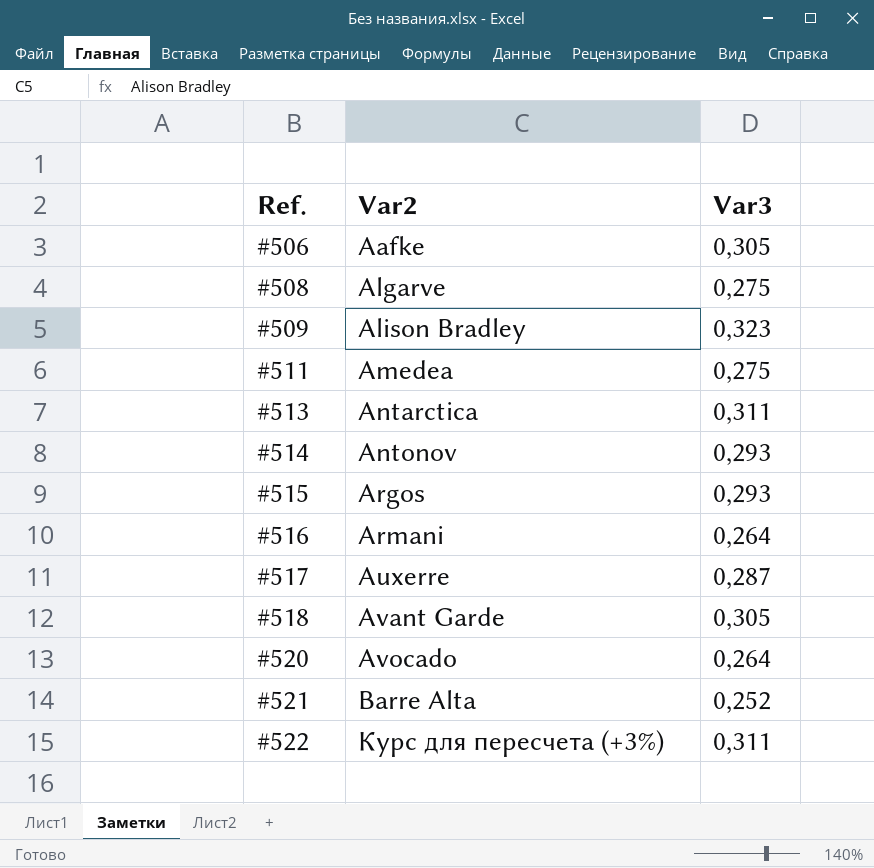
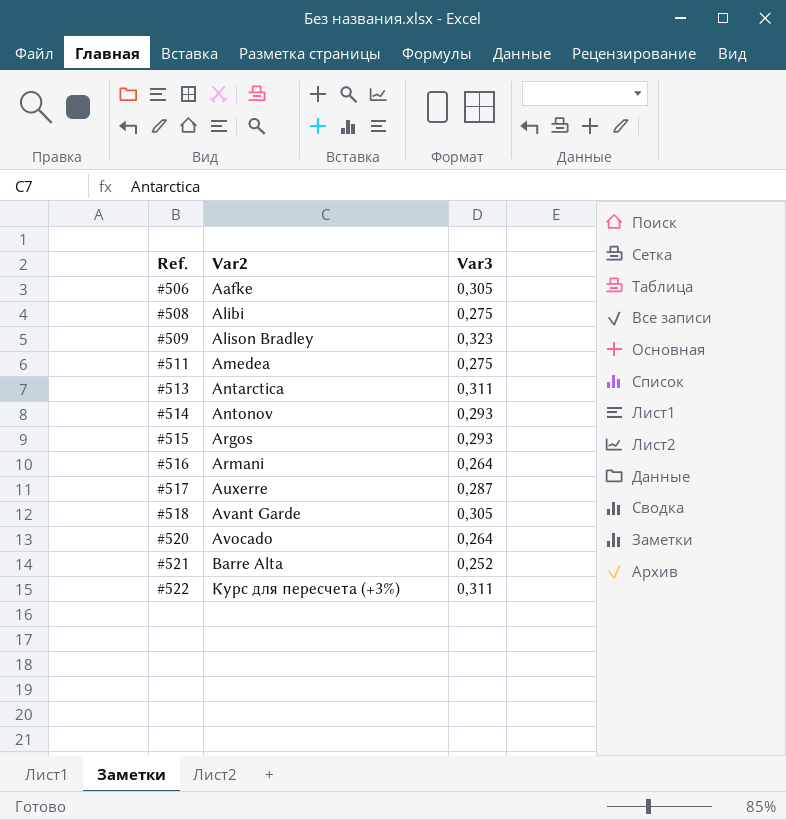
#508 | Var2: Algarve -> Alibi

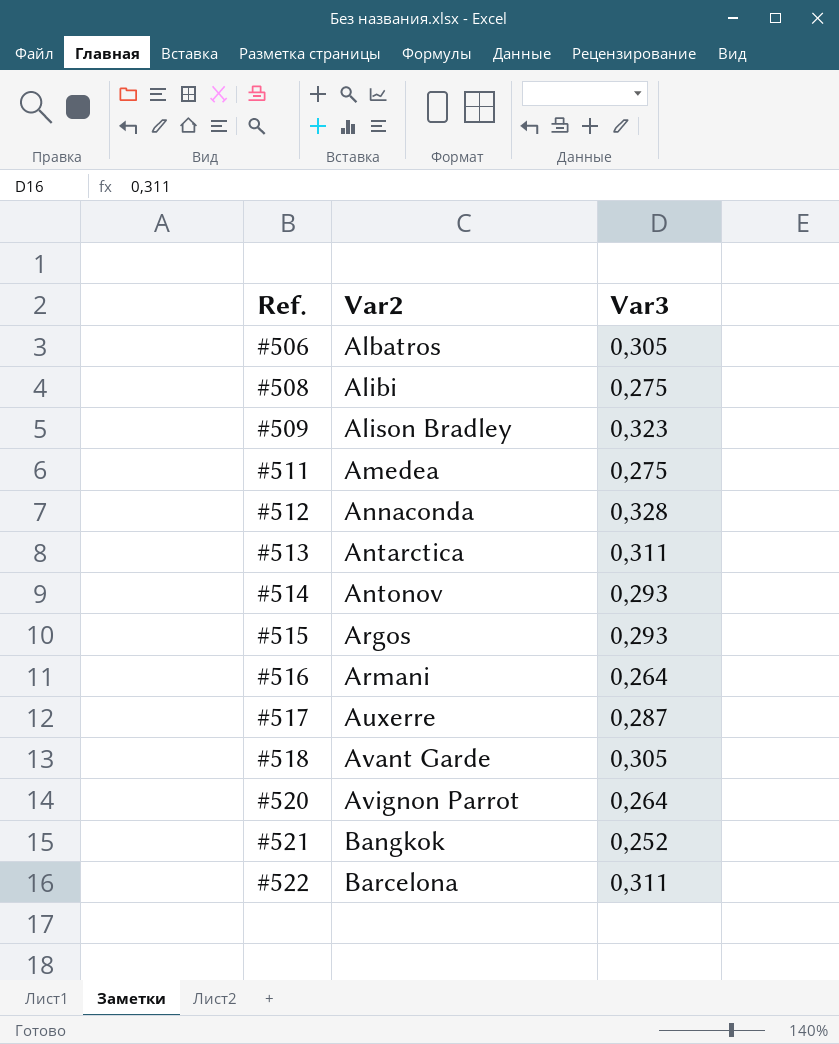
#506 | Var2: Aafke -> Albatros
row #512: none -> Annaconda | 0,328
#520 | Var2: Avocado -> Avignon Parrot
#521 | Var2: Barre Alta -> Bangkok
#522 | Var2: Курс для пересчета (+3%) -> Barcelona

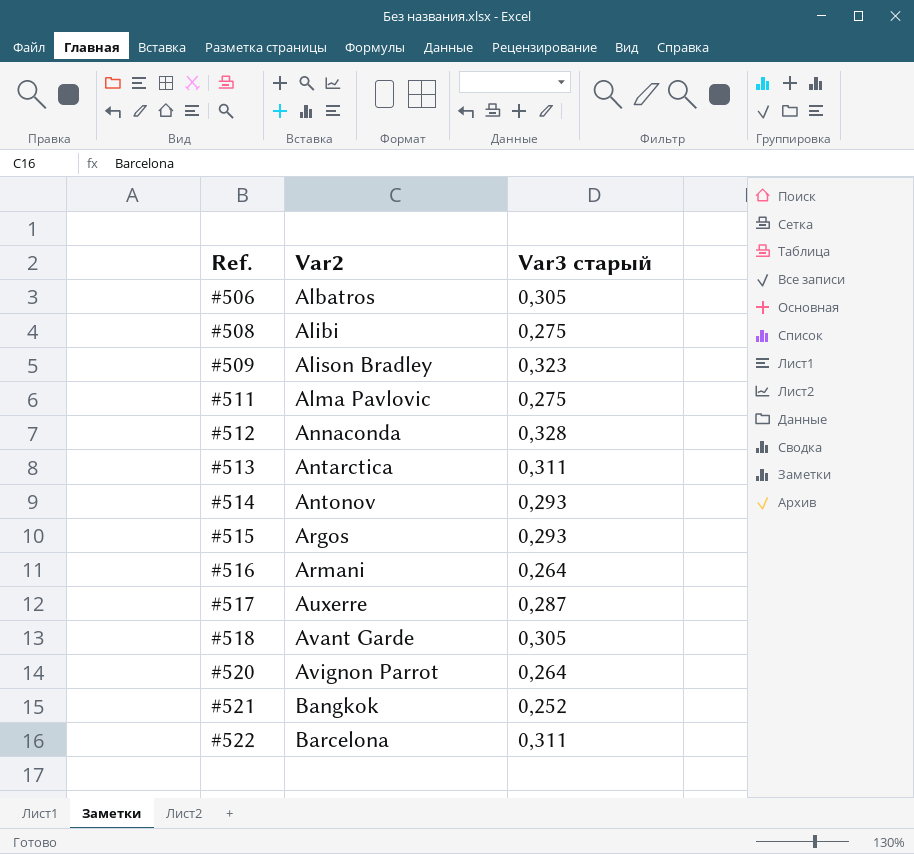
column name: Var3 -> Var3 старый
#511 | Var2: Amedea -> Alma Pavlovic

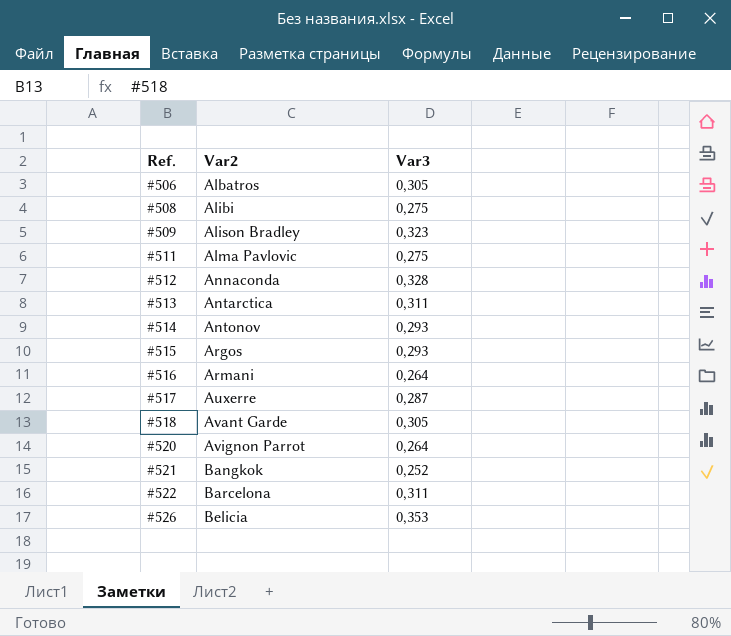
column name: Var3 старый -> Var3
row #526: none -> Belicia | 0,353

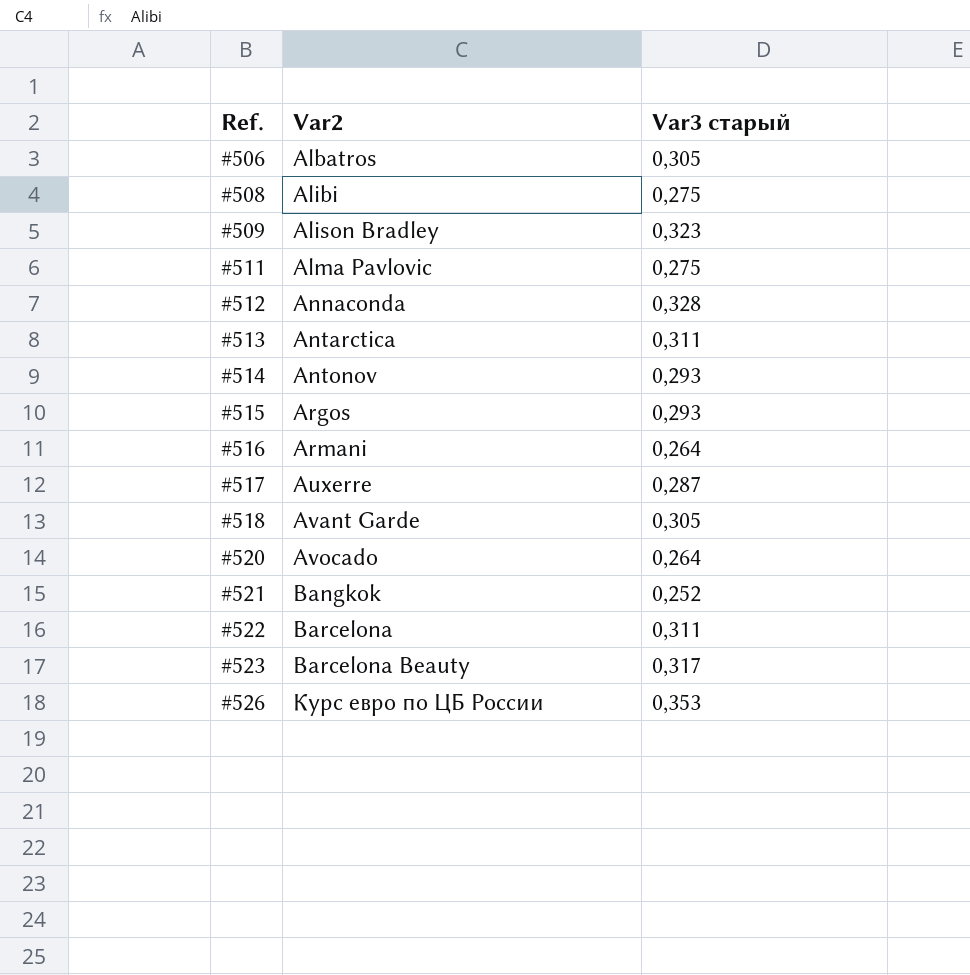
column name: Var3 -> Var3 старый
#520 | Var2: Avignon Parrot -> Avocado
row #523: none -> Barcelona Beauty | 0,317
#526 | Var2: Belicia -> Курс евро по ЦБ России

